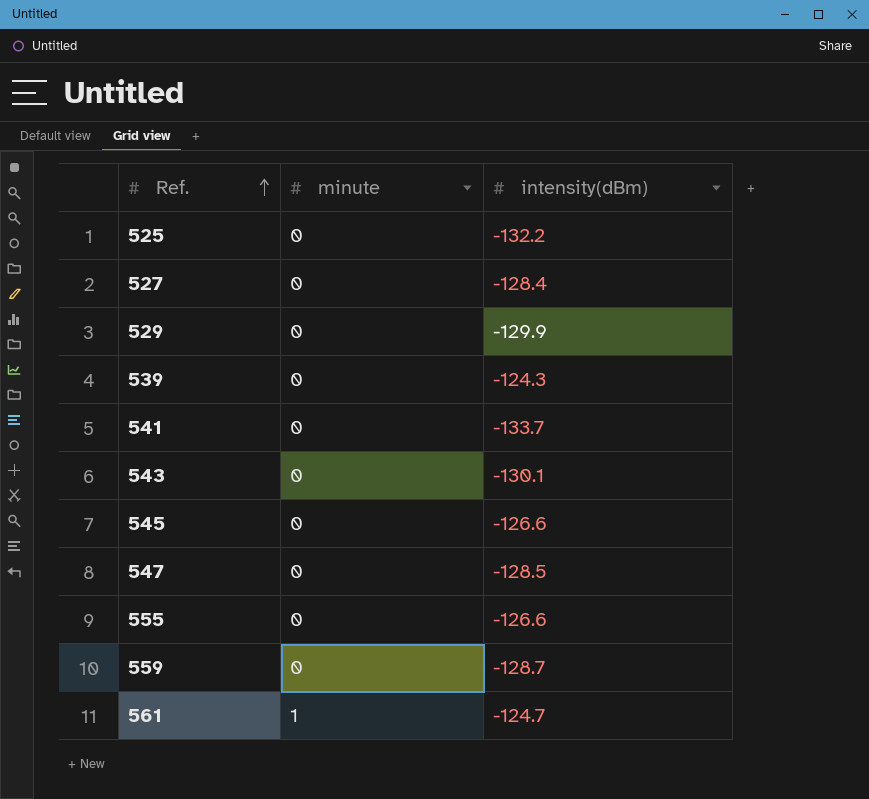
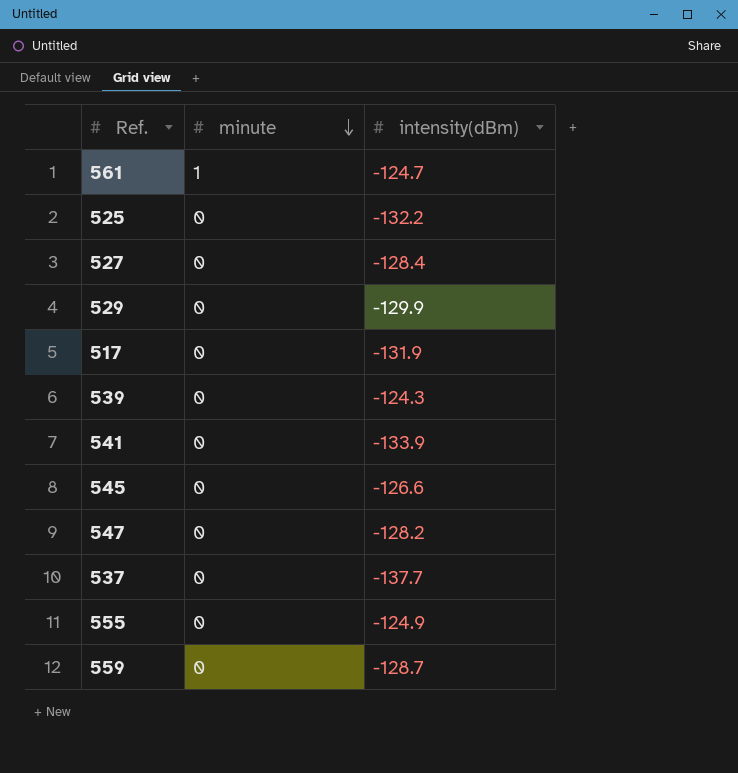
row order: Ref. ascending -> minute descending
row 543: 0 | -130.1 -> none
row 517: none -> 0 | -131.9
541 | intensity(dBm): -133.7 -> -133.9
547 | intensity(dBm): -128.5 -> -128.2
row 537: none -> 0 | -137.7
555 | intensity(dBm): -126.6 -> -124.9

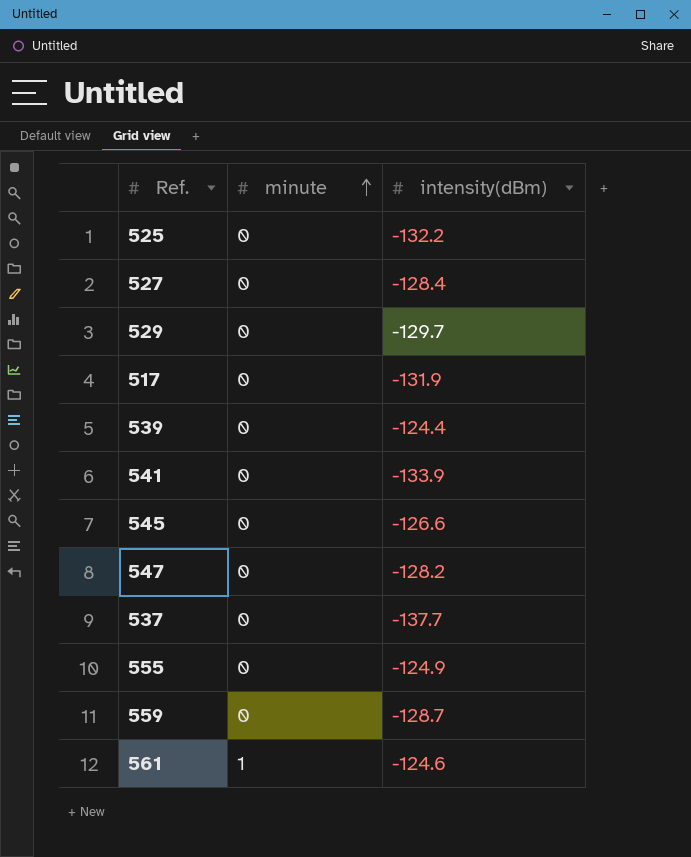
row order: minute descending -> minute ascending
529 | intensity(dBm): -129.9 -> -129.7
539 | intensity(dBm): -124.3 -> -124.4
561 | intensity(dBm): -124.7 -> -124.6

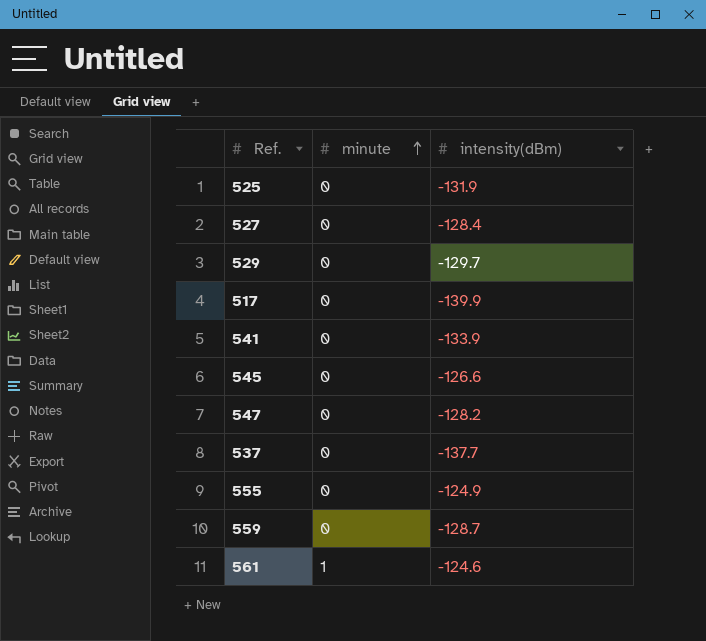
row 539: 0 | -124.4 -> none
525 | intensity(dBm): -132.2 -> -131.9
517 | intensity(dBm): -131.9 -> -139.9

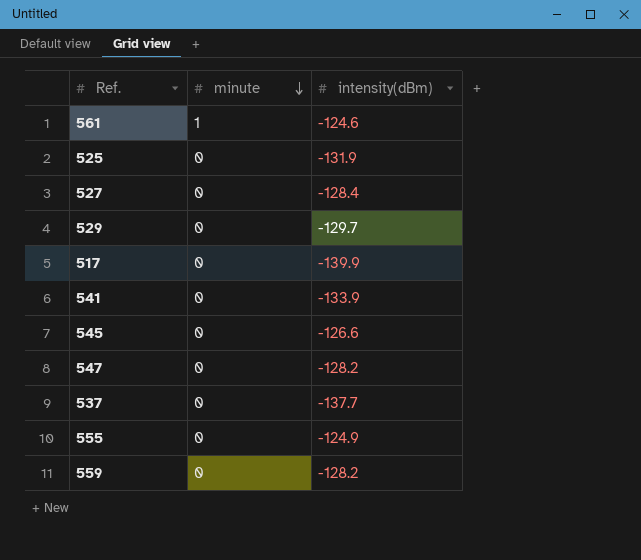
row order: minute ascending -> minute descending
559 | intensity(dBm): -128.7 -> -128.2

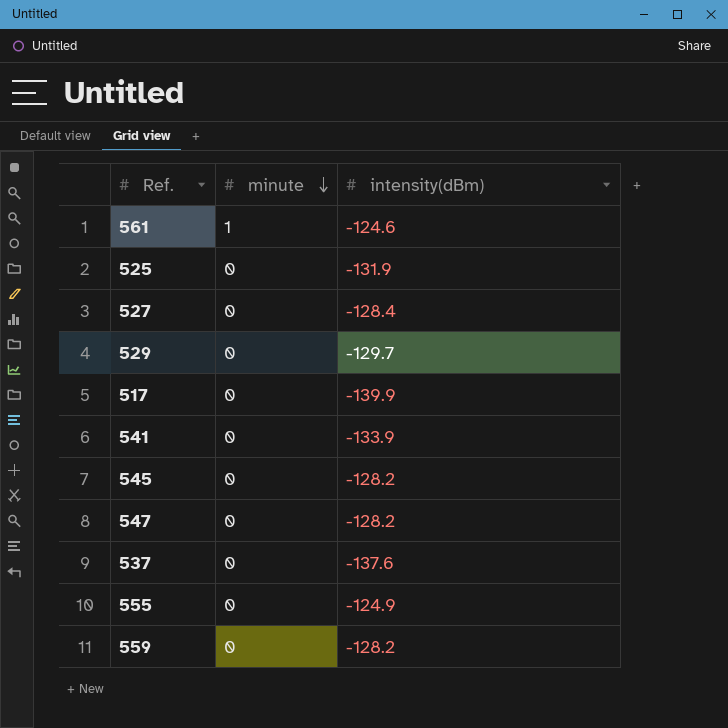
545 | intensity(dBm): -126.6 -> -128.2
537 | intensity(dBm): -137.7 -> -137.6

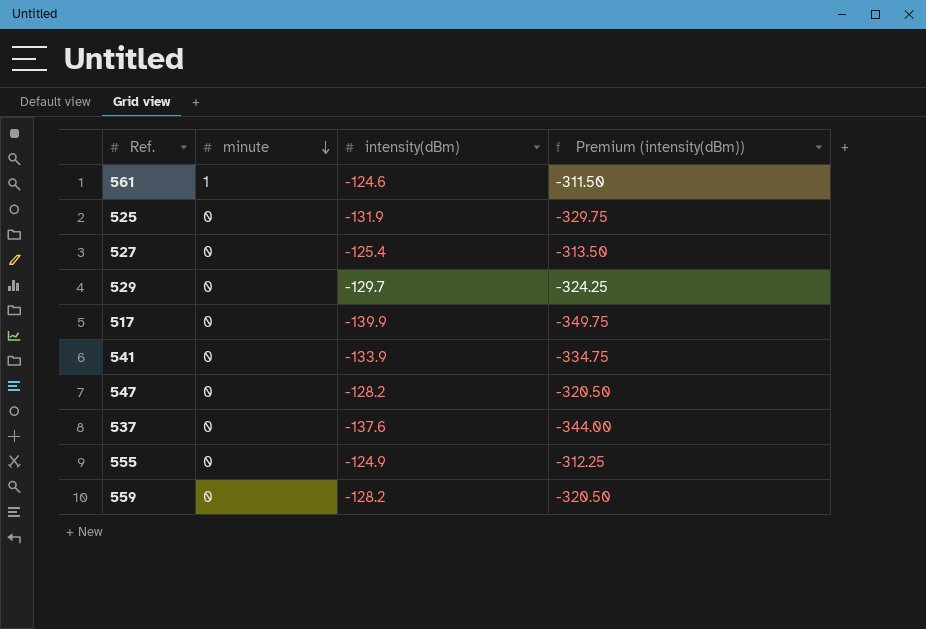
column Premium (intensity(dBm)) | formula: none -> [intensity(dBm)] * 2.5
row 545: 0 | -128.2 -> none
527 | intensity(dBm): -128.4 -> -125.4

